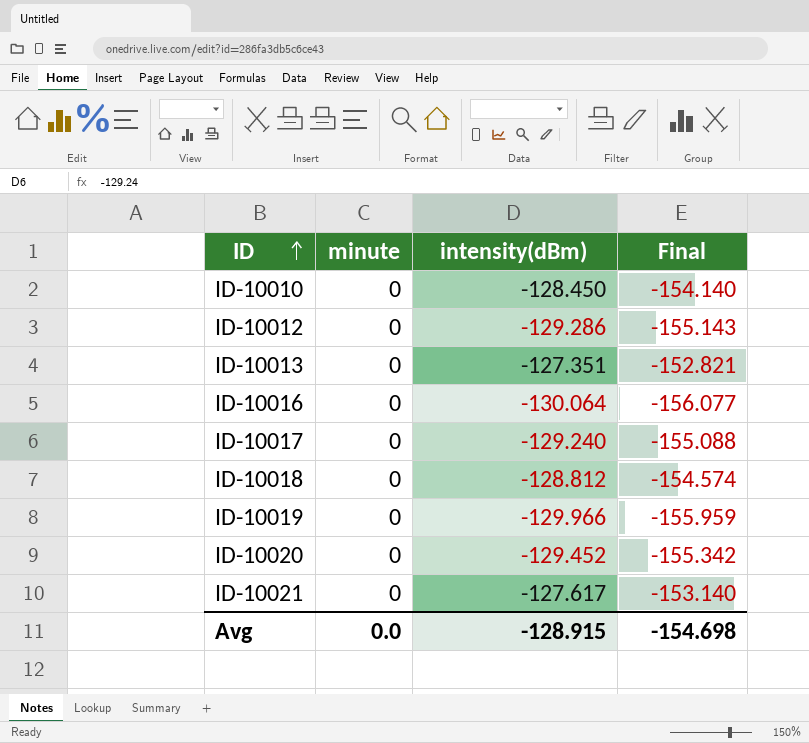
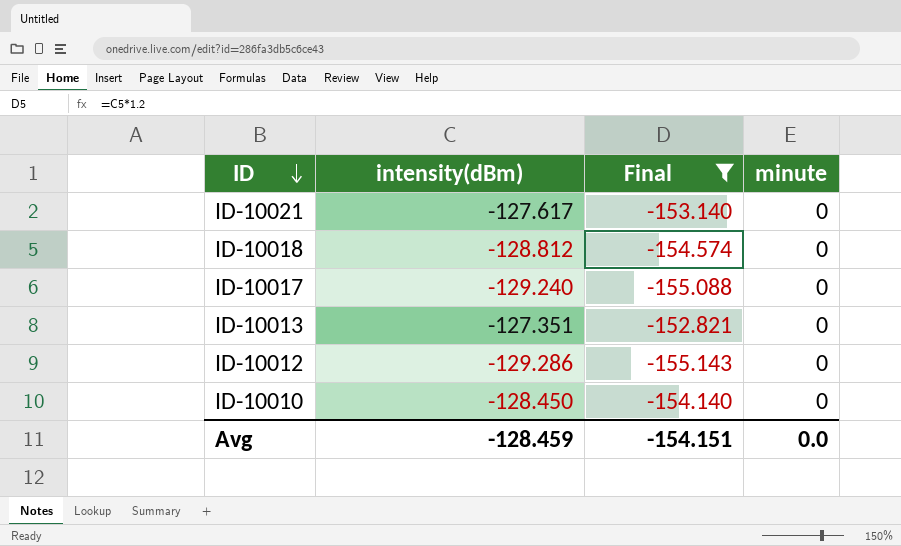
filter: none -> Final >= -155.143
row order: ID ascending -> ID descending
column minute | position: 2 -> 4
Avg | intensity(dBm): -128.915 -> -128.459
Avg | Final: -154.698 -> -154.151

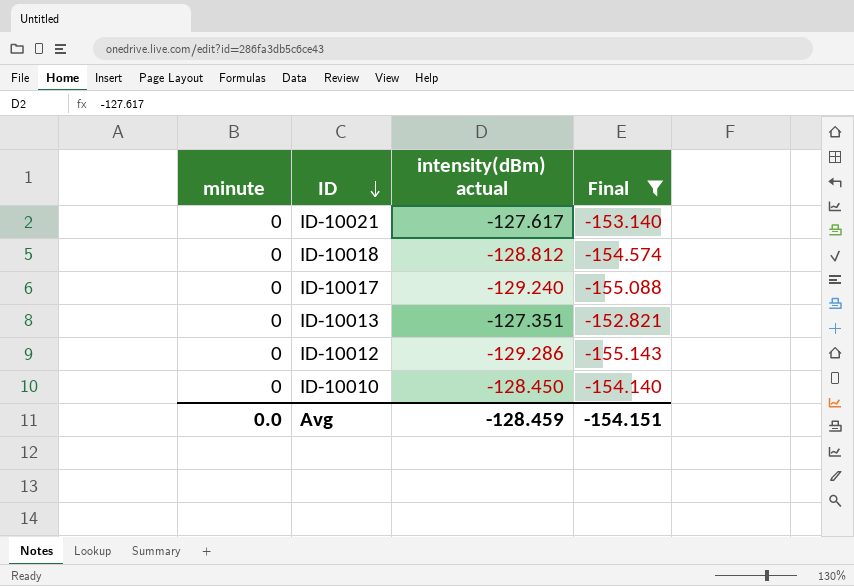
column minute | position: 4 -> 1
column name: intensity(dBm) -> intensity(dBm) actual

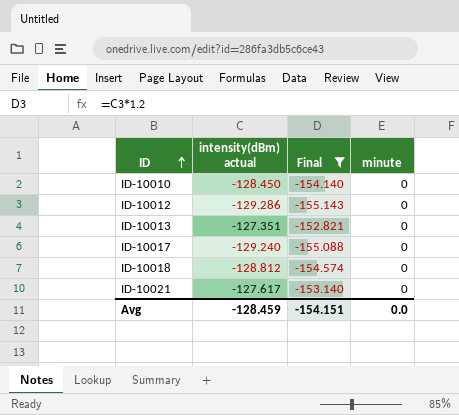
row order: ID descending -> ID ascending
column minute | position: 1 -> 4

